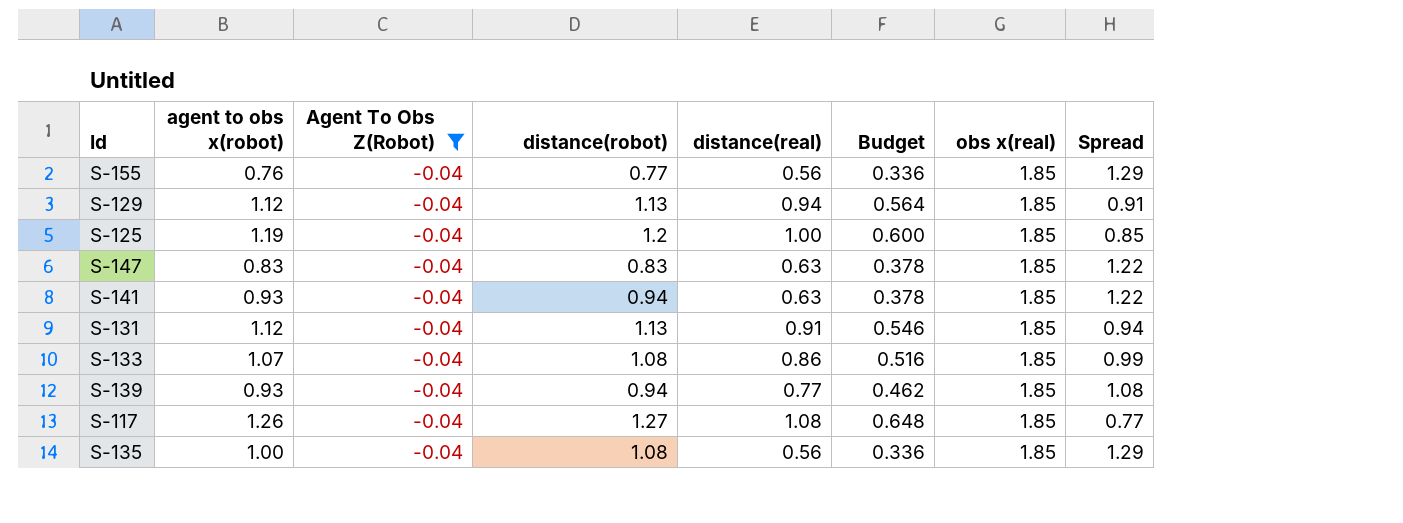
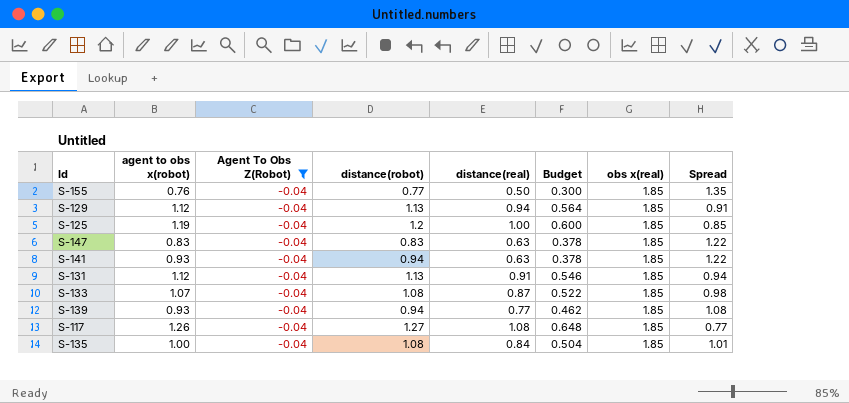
S-155 | distance(real): 0.56 -> 0.50
S-155 | Budget: 0.336 -> 0.300
S-155 | Spread: 1.29 -> 1.35
S-133 | distance(real): 0.86 -> 0.87
S-133 | Budget: 0.516 -> 0.522
S-133 | Spread: 0.99 -> 0.98
S-135 | distance(real): 0.56 -> 0.84
S-135 | Budget: 0.336 -> 0.504
S-135 | Spread: 1.29 -> 1.01

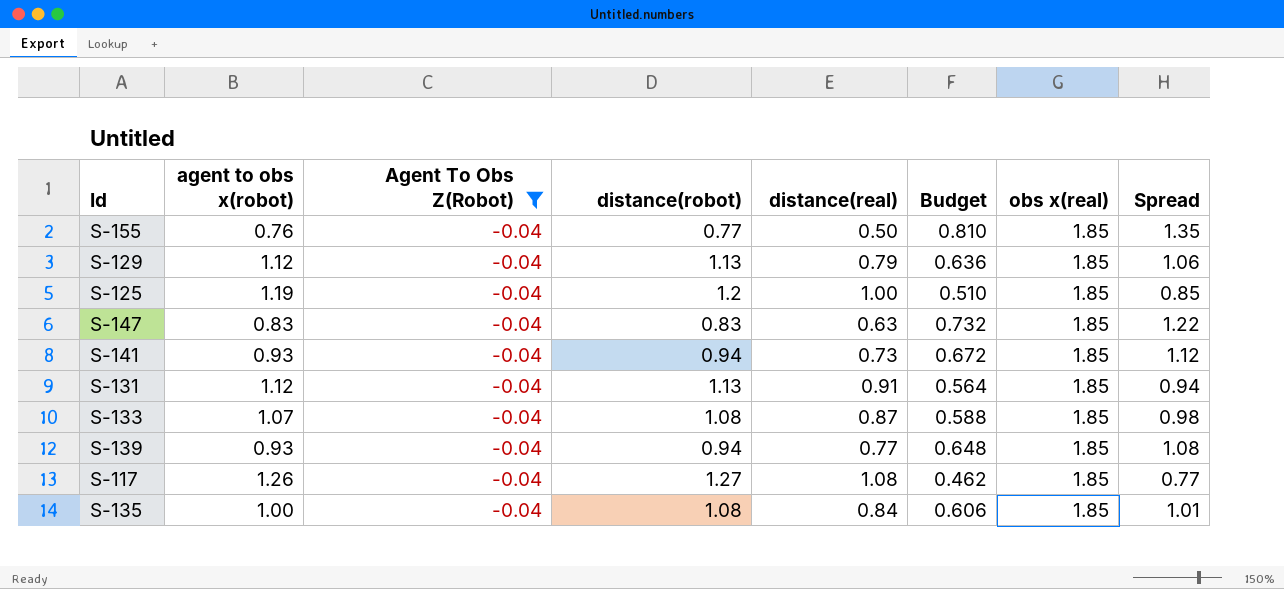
column Budget | formula: [distance(real)] * 0.6 -> [Spread] * 0.6
S-129 | distance(real): 0.94 -> 0.79
S-129 | Spread: 0.91 -> 1.06
S-141 | distance(real): 0.63 -> 0.73
S-141 | Spread: 1.22 -> 1.12

